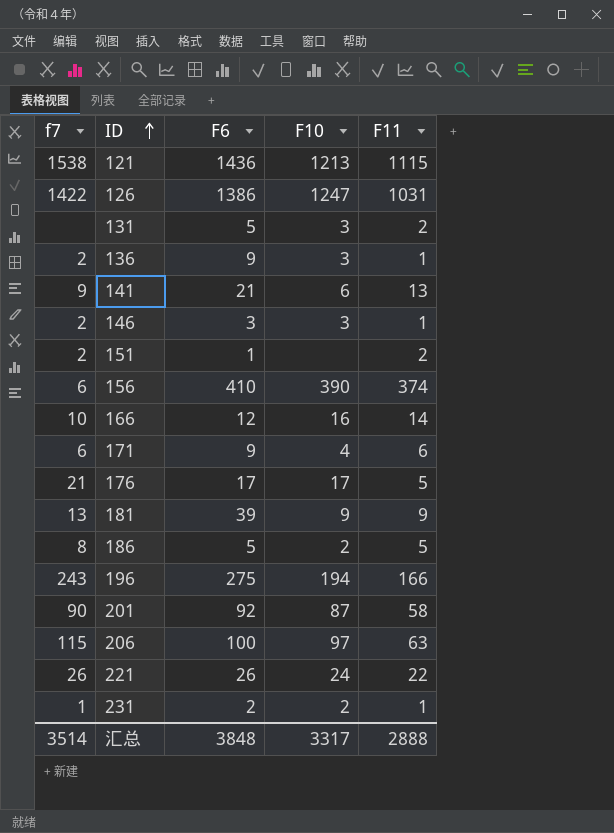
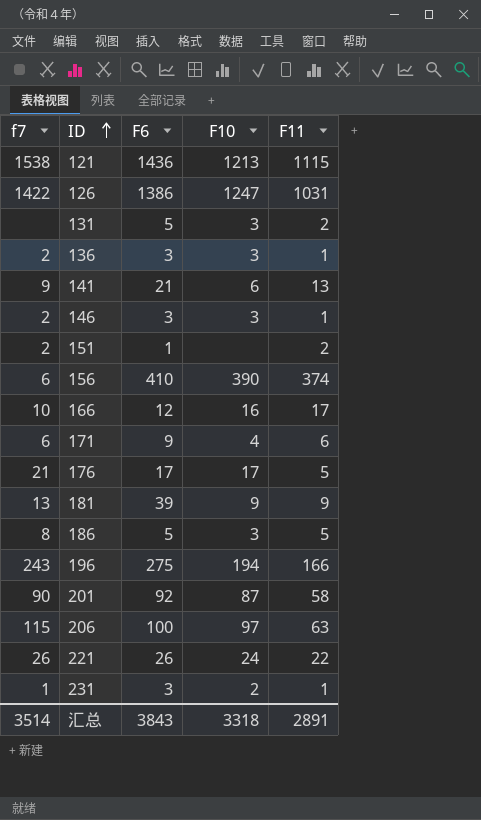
136 | F6: 9 -> 3
166 | F11: 14 -> 17
186 | F10: 2 -> 3
231 | F6: 2 -> 3
汇总 | F6: 3848 -> 3843
汇总 | F10: 3317 -> 3318
汇总 | F11: 2888 -> 2891

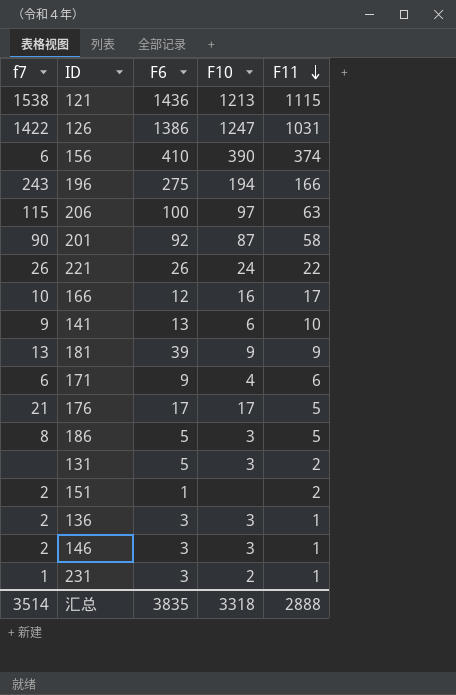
row order: ID ascending -> F11 descending
141 | F6: 21 -> 13
141 | F11: 13 -> 10
汇总 | F6: 3843 -> 3835
汇总 | F11: 2891 -> 2888

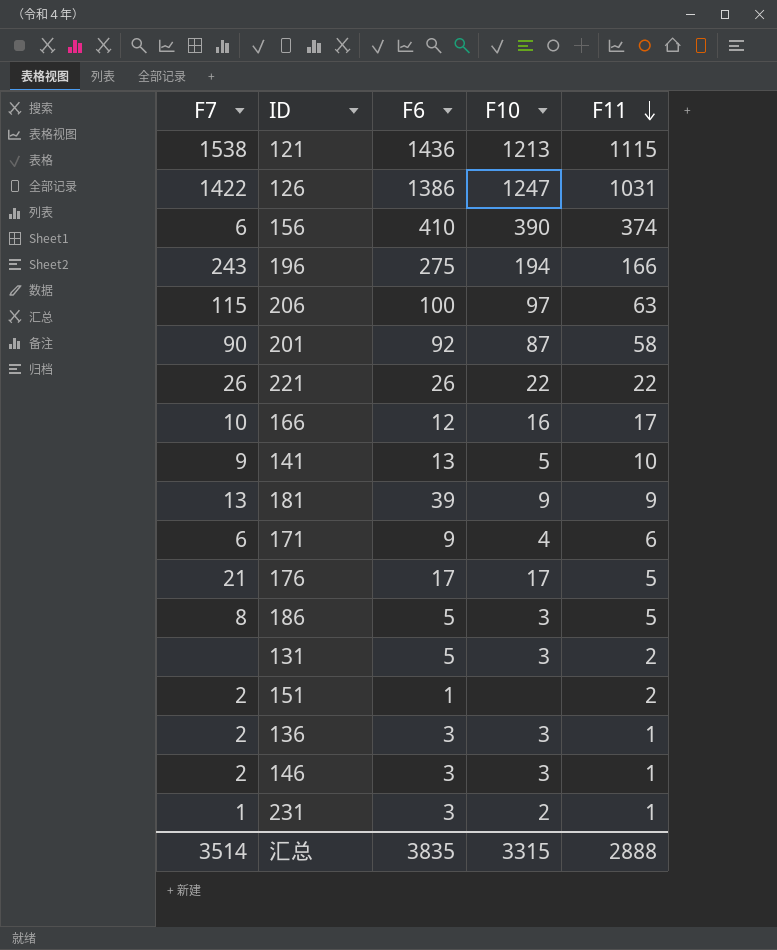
column name: f7 -> F7
221 | F10: 24 -> 22
141 | F10: 6 -> 5
汇总 | F10: 3318 -> 3315

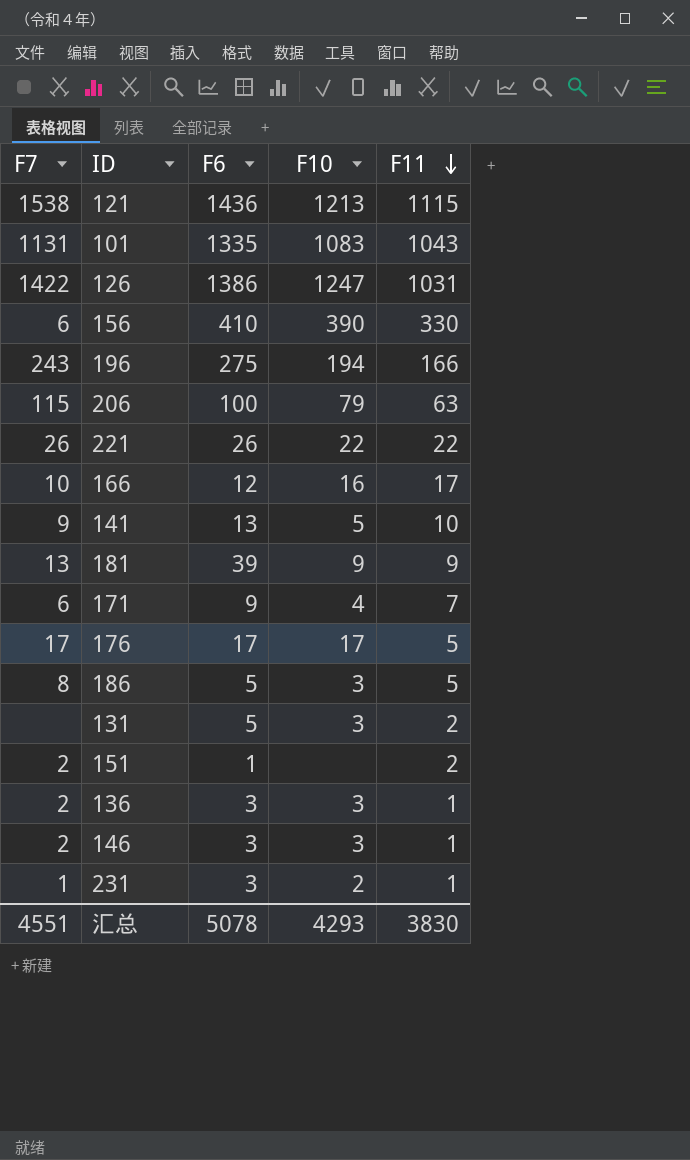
row 201: 90 | 92 | 87 | 58 -> none
row 101: none -> 1131 | 1335 | 1083 | 1043
156 | F11: 374 -> 330
206 | F10: 97 -> 79
171 | F11: 6 -> 7
176 | F7: 21 -> 17
汇总 | F7: 3514 -> 4551
汇总 | F6: 3835 -> 5078
汇总 | F10: 3315 -> 4293
汇总 | F11: 2888 -> 3830

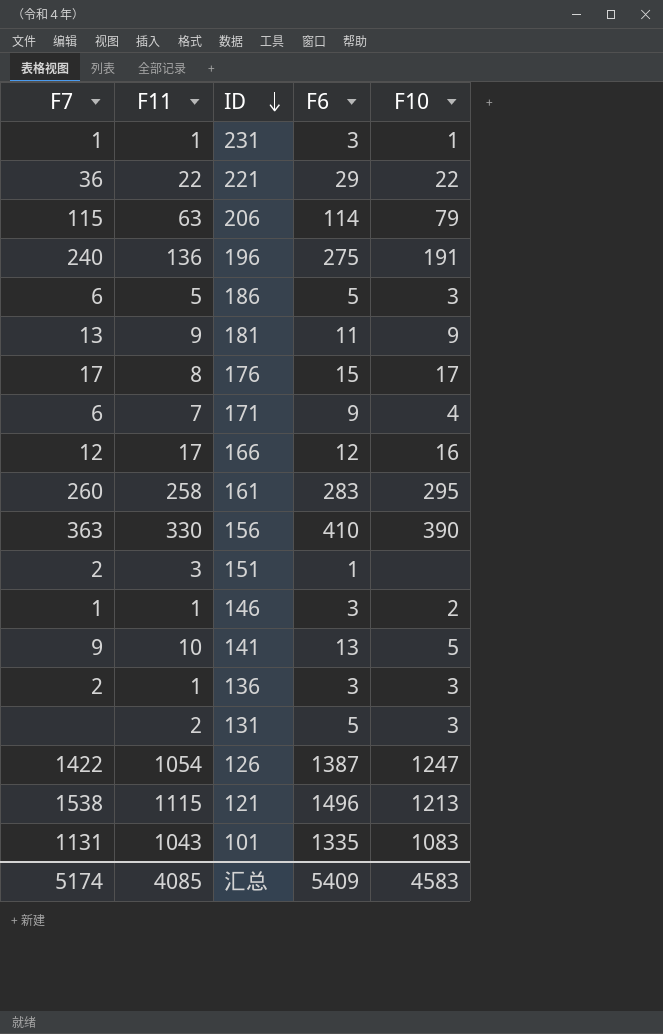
row order: F11 descending -> ID descending
column F11 | position: 5 -> 2
231 | F10: 2 -> 1
221 | F7: 26 -> 36
221 | F6: 26 -> 29
206 | F6: 100 -> 114
196 | F7: 243 -> 240
196 | F11: 166 -> 136
196 | F10: 194 -> 191
186 | F7: 8 -> 6
181 | F6: 39 -> 11
176 | F11: 5 -> 8
176 | F6: 17 -> 15
166 | F7: 10 -> 12
row 161: none -> 260 | 258 | 283 | 295
156 | F7: 6 -> 363
151 | F11: 2 -> 3
146 | F7: 2 -> 1
146 | F10: 3 -> 2
126 | F11: 1031 -> 1054
126 | F6: 1386 -> 1387
121 | F6: 1436 -> 1496
汇总 | F7: 4551 -> 5174
汇总 | F11: 3830 -> 4085
汇总 | F6: 5078 -> 5409
汇总 | F10: 4293 -> 4583

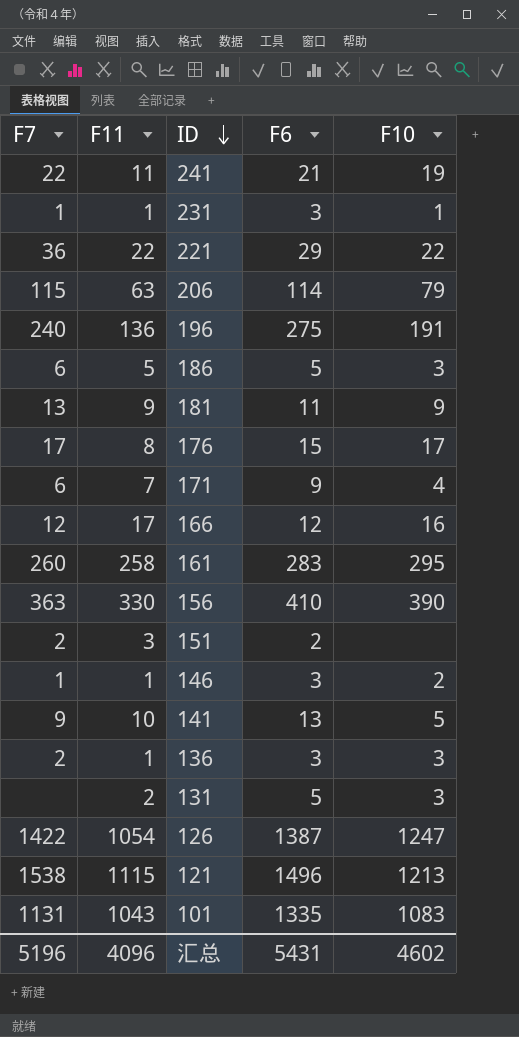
row 241: none -> 22 | 11 | 21 | 19
151 | F6: 1 -> 2
汇总 | F7: 5174 -> 5196
汇总 | F11: 4085 -> 4096
汇总 | F6: 5409 -> 5431
汇总 | F10: 4583 -> 4602

